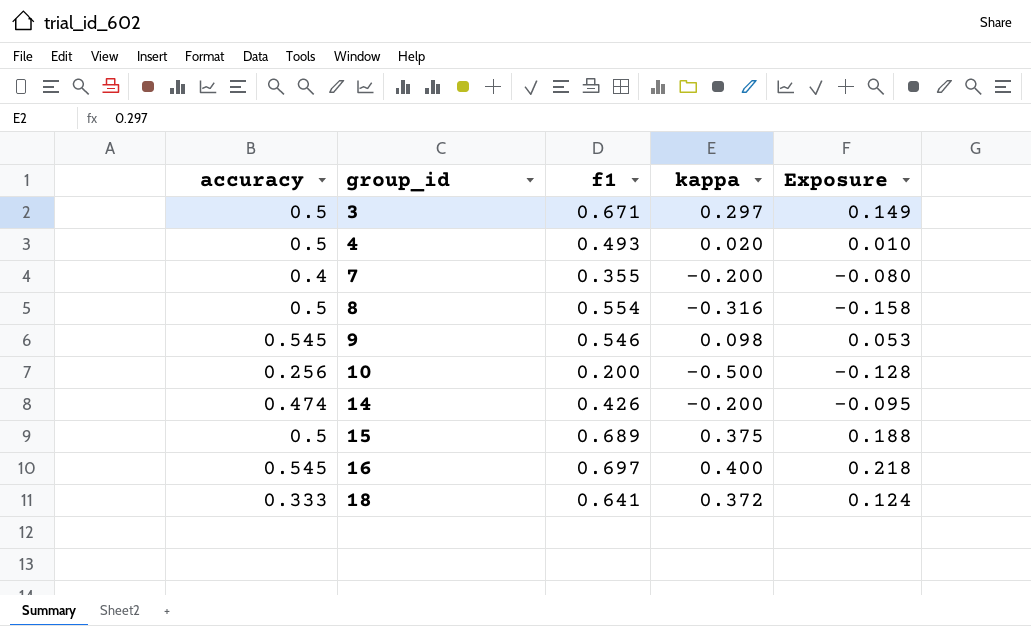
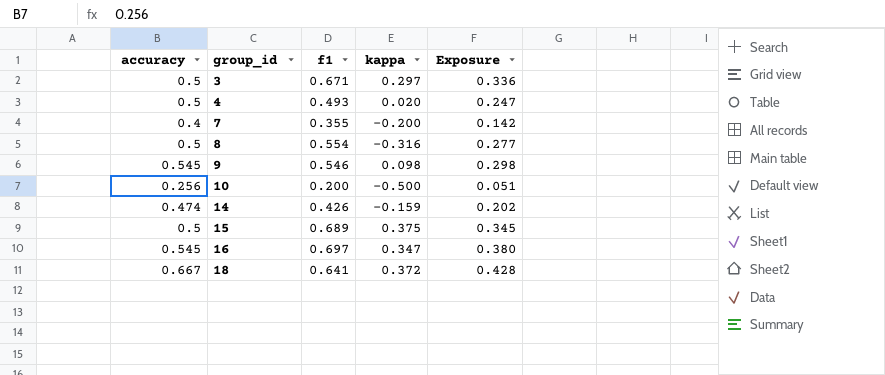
column Exposure | formula: [accuracy] * [kappa] -> [accuracy] * [f1]
14 | kappa: -0.200 -> -0.159
16 | kappa: 0.400 -> 0.347
18 | accuracy: 0.333 -> 0.667

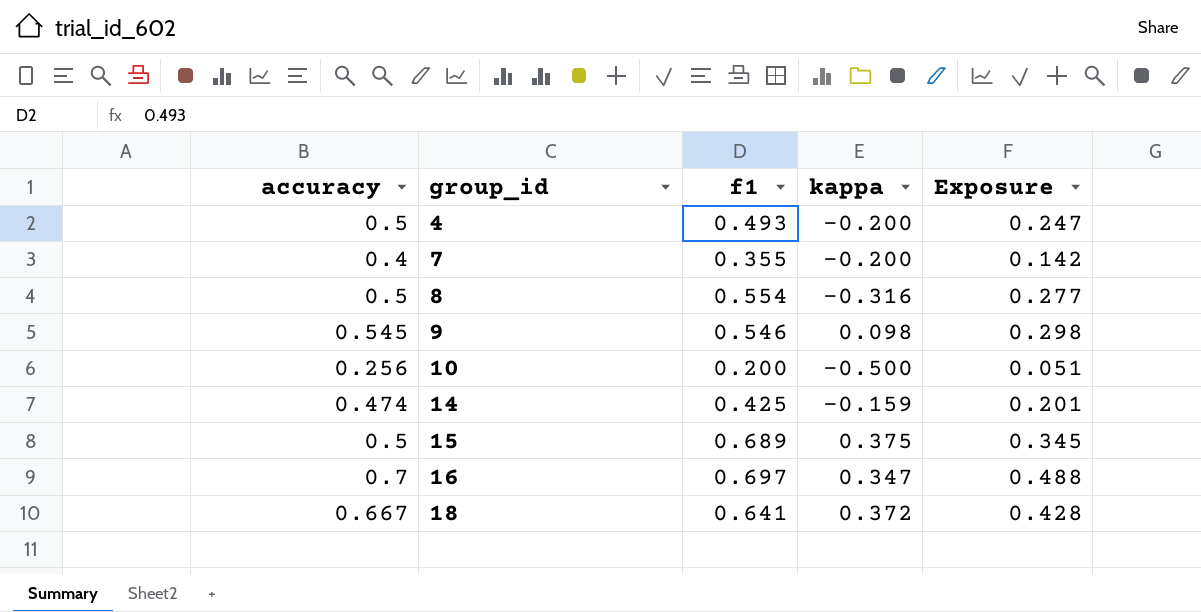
row 3: 0.5 | 0.671 | 0.297 | 0.336 -> none
4 | kappa: 0.020 -> -0.200
14 | f1: 0.426 -> 0.425
14 | Exposure: 0.202 -> 0.201
16 | accuracy: 0.545 -> 0.7
16 | Exposure: 0.380 -> 0.488

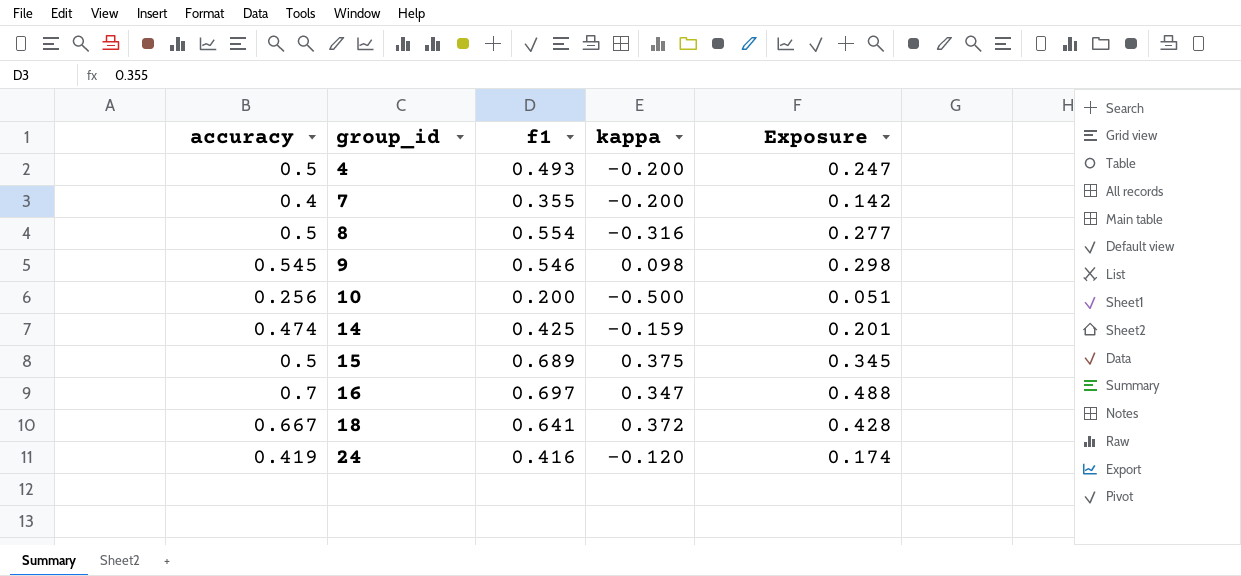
row 24: none -> 0.419 | 0.416 | -0.120 | 0.174

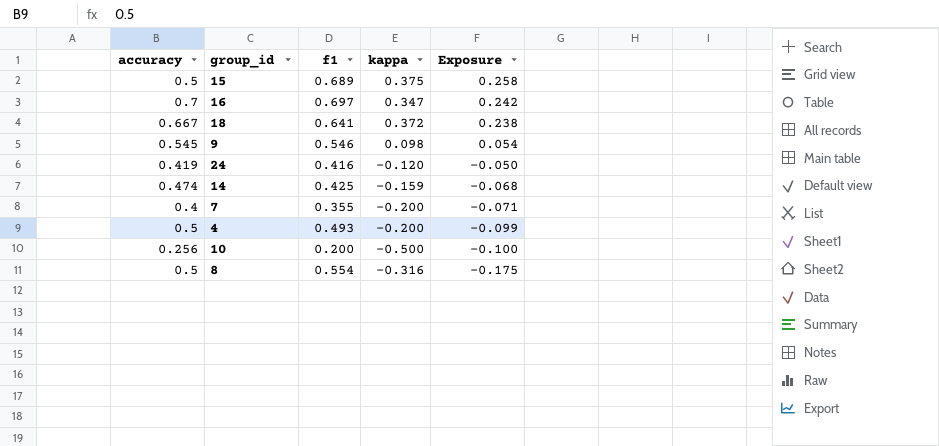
row order: group_id ascending -> Exposure descending
column Exposure | formula: [accuracy] * [f1] -> [f1] * [kappa]

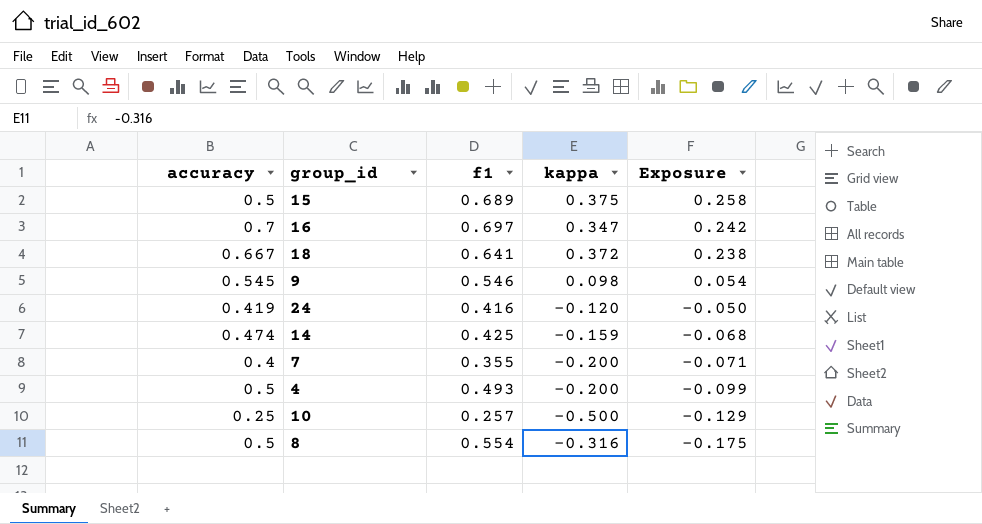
10 | accuracy: 0.256 -> 0.25
10 | f1: 0.200 -> 0.257
10 | Exposure: -0.100 -> -0.129

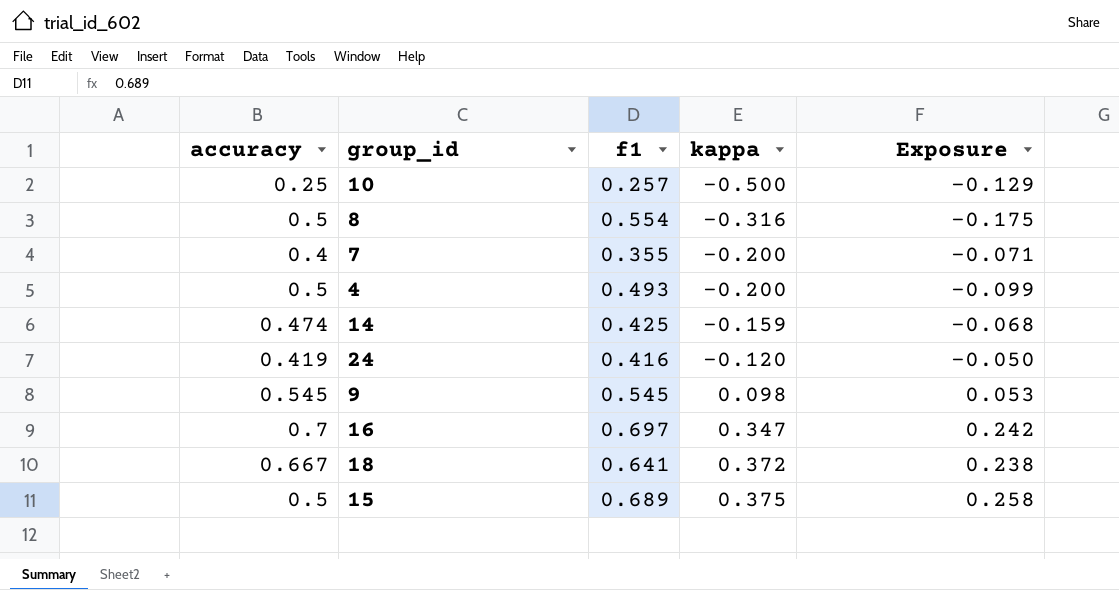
row order: Exposure descending -> kappa ascending
9 | f1: 0.546 -> 0.545
9 | Exposure: 0.054 -> 0.053

